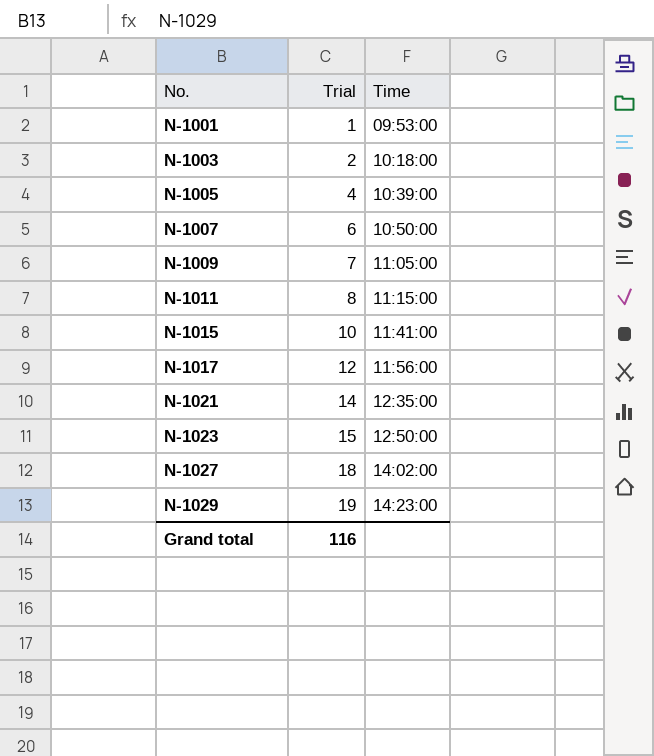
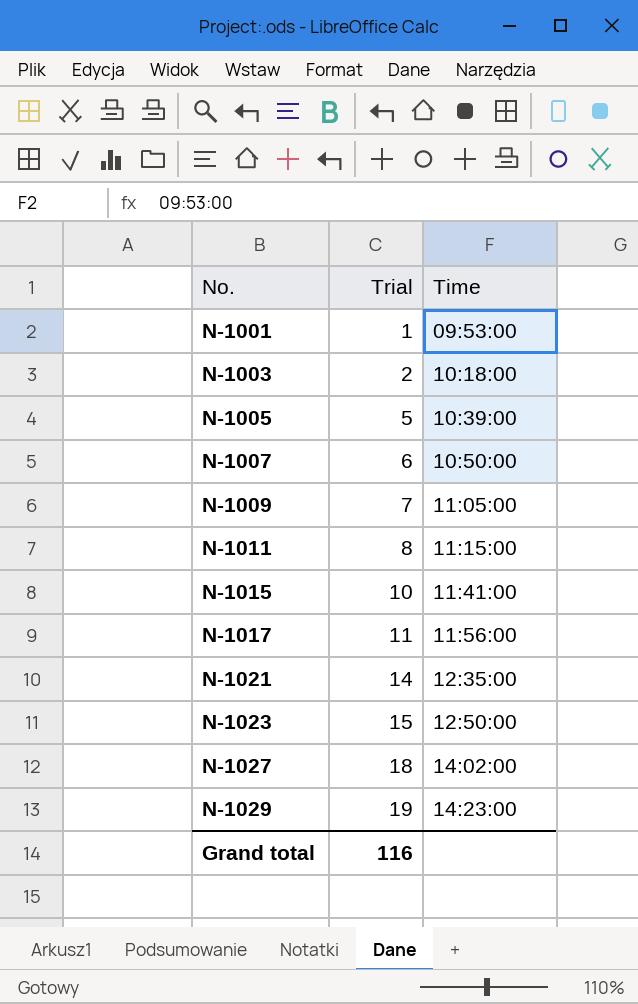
N-1005 | Trial: 4 -> 5
N-1017 | Trial: 12 -> 11

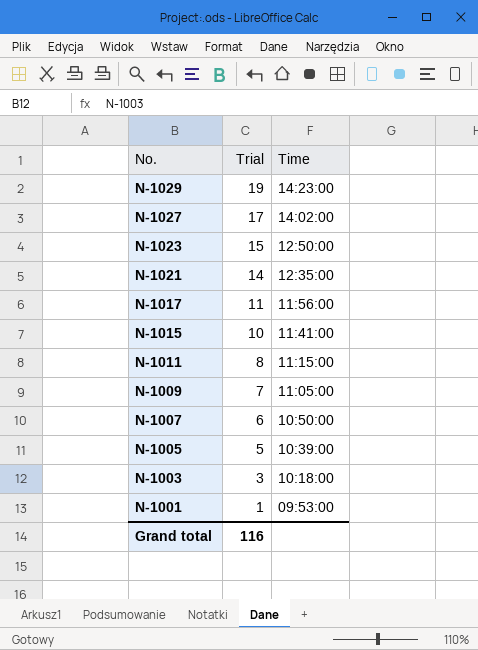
row order: No. ascending -> No. descending
N-1027 | Trial: 18 -> 17
N-1003 | Trial: 2 -> 3

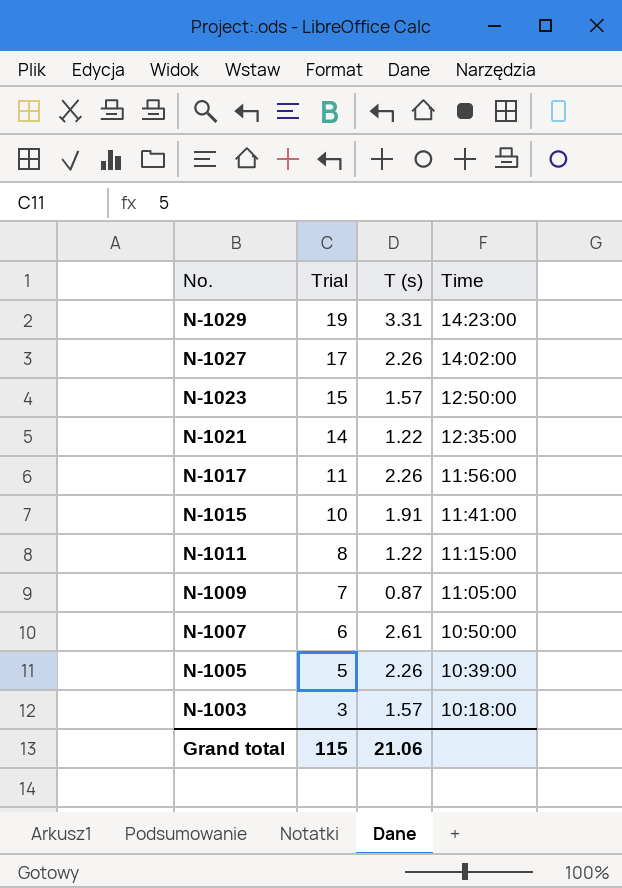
column T (s) | position: none -> 3
row N-1001: 1 | 09:53:00 -> none
Grand total | Trial: 116 -> 115

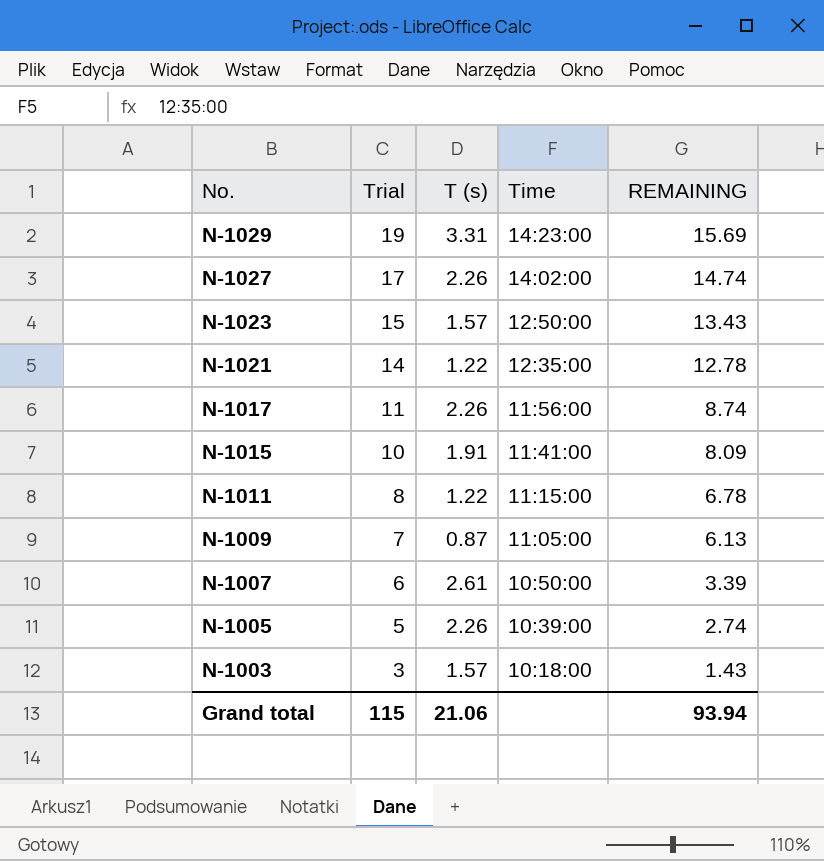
column REMAINING | formula: none -> [Trial] - [T (s)]

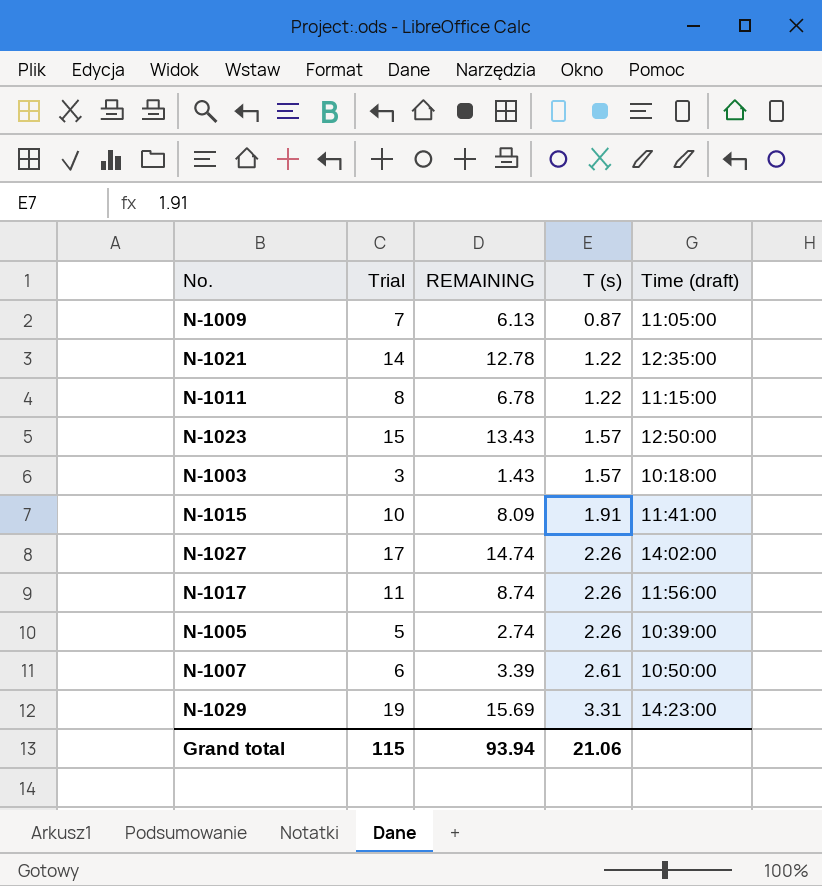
row order: No. descending -> T (s) ascending
column REMAINING | position: 5 -> 3
column name: Time -> Time (draft)

